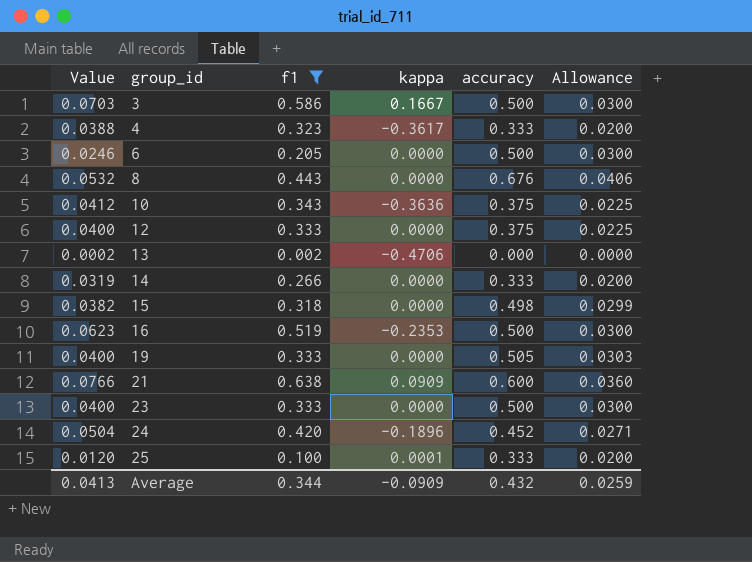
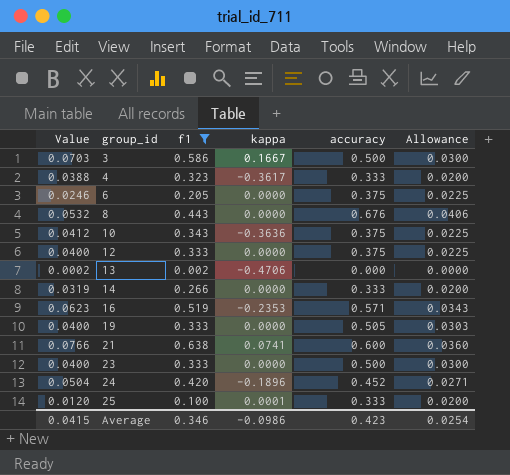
row 15: 0.0382 | 0.318 | 0.0000 | 0.498 | 0.0299 -> none
6 | accuracy: 0.500 -> 0.375
6 | Allowance: 0.0300 -> 0.0225
16 | accuracy: 0.500 -> 0.571
16 | Allowance: 0.0300 -> 0.0343
21 | kappa: 0.0909 -> 0.0741
Average | Value: 0.0413 -> 0.0415
Average | f1: 0.344 -> 0.346
Average | kappa: -0.0909 -> -0.0986
Average | accuracy: 0.432 -> 0.423
Average | Allowance: 0.0259 -> 0.0254

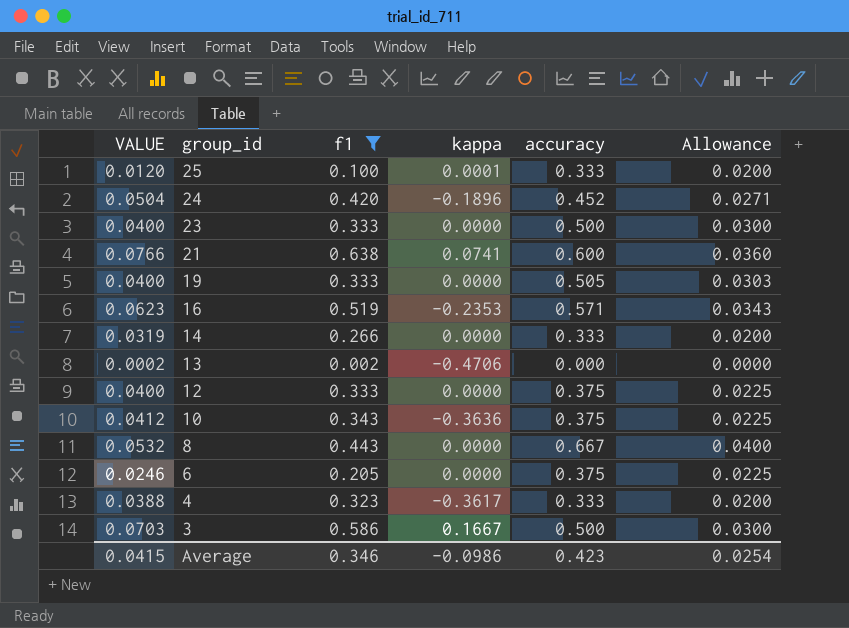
row order: group_id ascending -> group_id descending
column name: Value -> VALUE
8 | accuracy: 0.676 -> 0.667
8 | Allowance: 0.0406 -> 0.0400

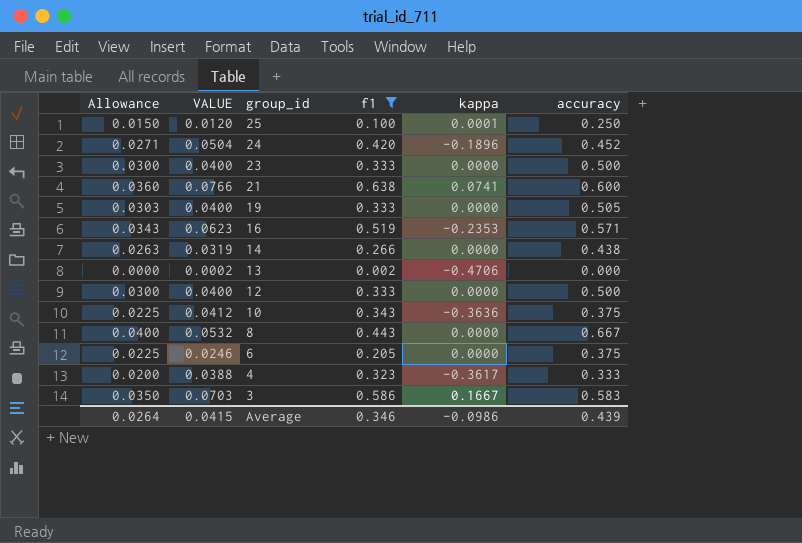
column Allowance | position: 6 -> 1
25 | Allowance: 0.0200 -> 0.0150
25 | accuracy: 0.333 -> 0.250
14 | Allowance: 0.0200 -> 0.0263
14 | accuracy: 0.333 -> 0.438
12 | Allowance: 0.0225 -> 0.0300
12 | accuracy: 0.375 -> 0.500
3 | Allowance: 0.0300 -> 0.0350
3 | accuracy: 0.500 -> 0.583
Average | Allowance: 0.0254 -> 0.0264
Average | accuracy: 0.423 -> 0.439

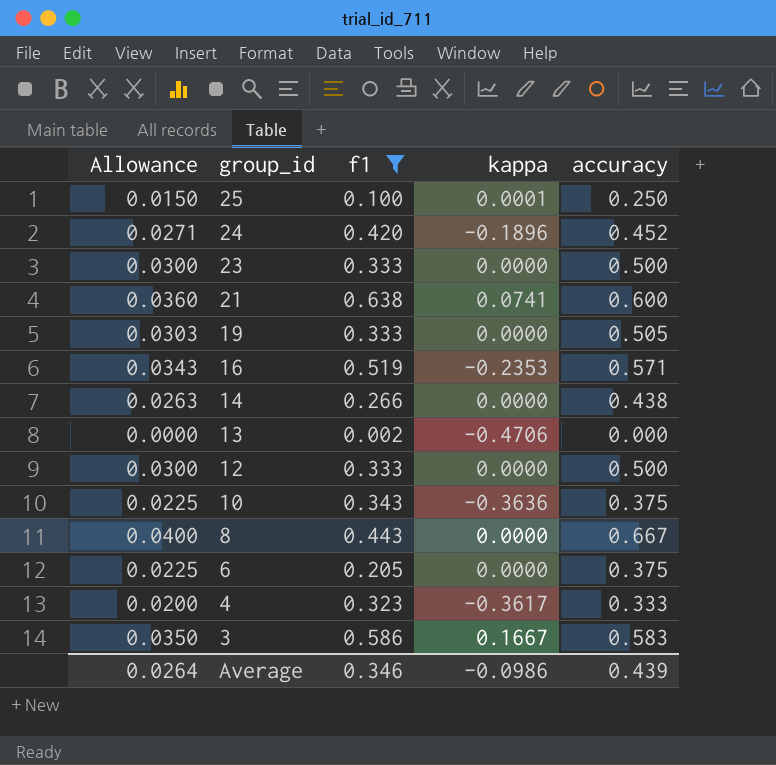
column VALUE | formula: [f1] * 0.12 -> none

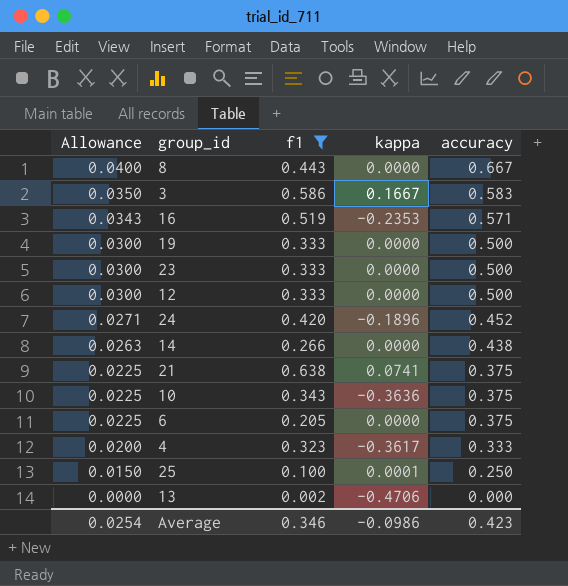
row order: group_id descending -> Allowance descending
19 | Allowance: 0.0303 -> 0.0300
19 | accuracy: 0.505 -> 0.500
21 | Allowance: 0.0360 -> 0.0225
21 | accuracy: 0.600 -> 0.375
Average | Allowance: 0.0264 -> 0.0254
Average | accuracy: 0.439 -> 0.423

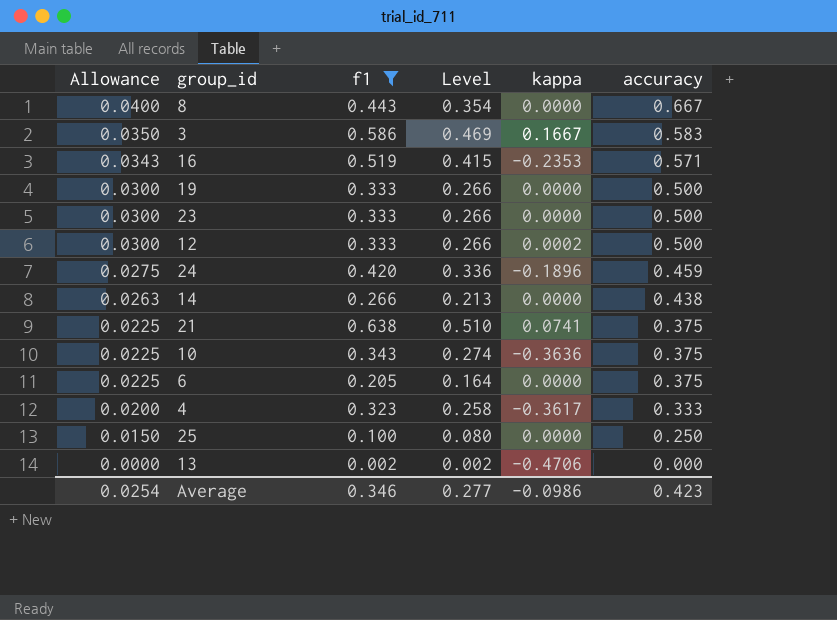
column Level | formula: none -> [f1] * 0.8
12 | kappa: 0.0000 -> 0.0002
24 | Allowance: 0.0271 -> 0.0275
24 | accuracy: 0.452 -> 0.459
25 | kappa: 0.0001 -> 0.0000

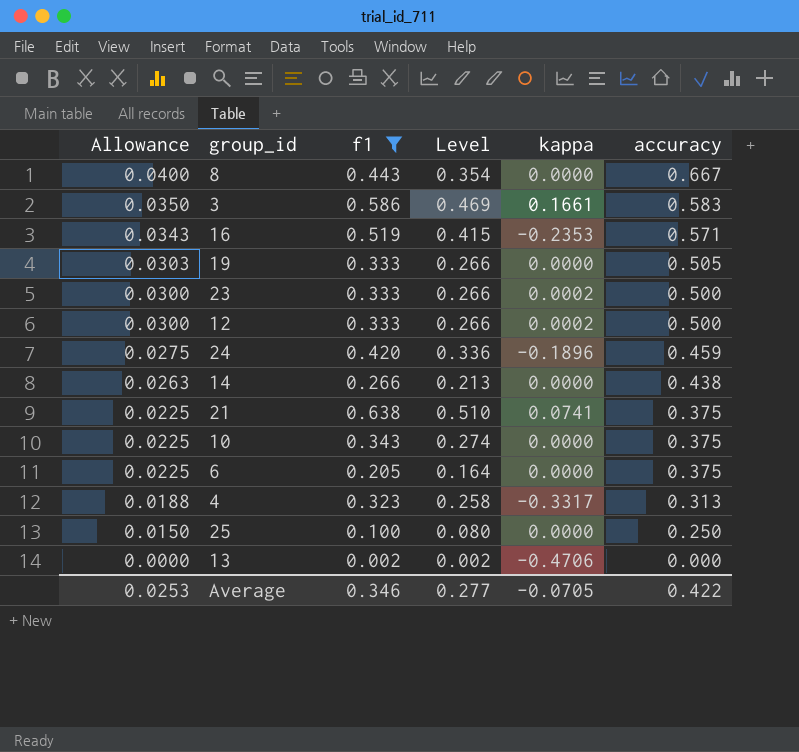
3 | kappa: 0.1667 -> 0.1661
19 | Allowance: 0.0300 -> 0.0303
19 | accuracy: 0.500 -> 0.505
23 | kappa: 0.0000 -> 0.0002
10 | kappa: -0.3636 -> 0.0000
4 | Allowance: 0.0200 -> 0.0188
4 | kappa: -0.3617 -> -0.3317
4 | accuracy: 0.333 -> 0.313
Average | Allowance: 0.0254 -> 0.0253
Average | kappa: -0.0986 -> -0.0705
Average | accuracy: 0.423 -> 0.422

